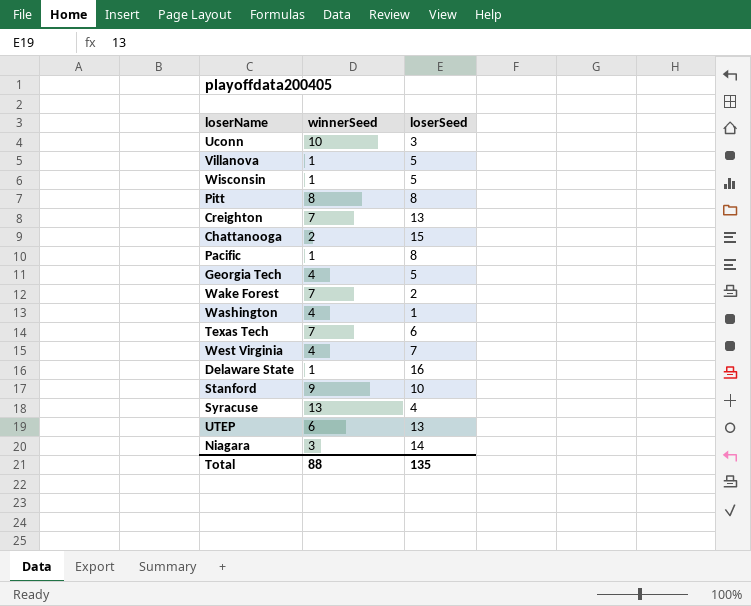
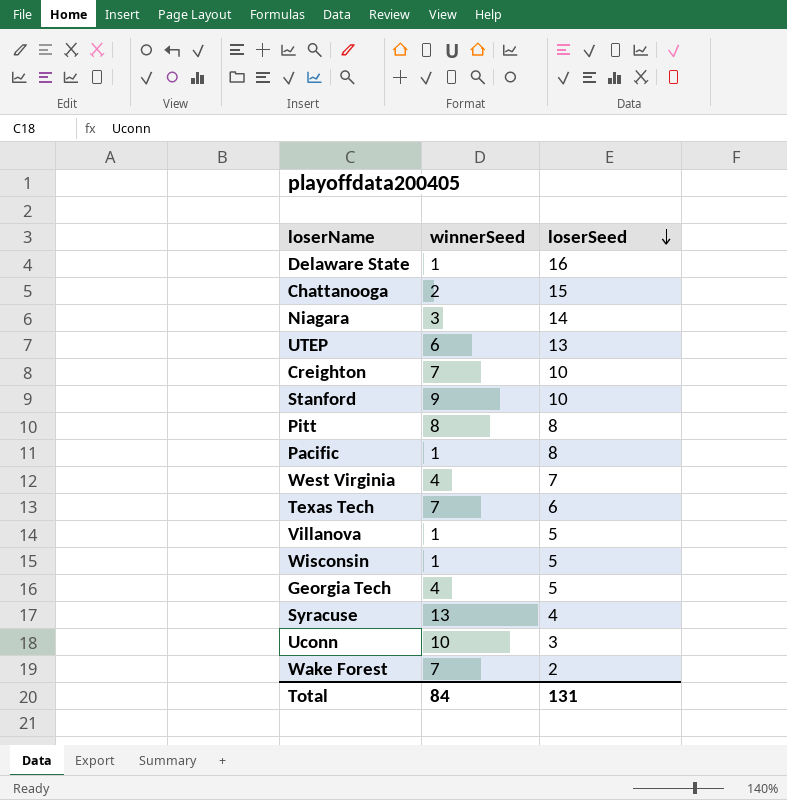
row order: none -> loserSeed descending
row Washington: 4 | 1 -> none
Creighton | loserSeed: 13 -> 10
Total | winnerSeed: 88 -> 84
Total | loserSeed: 135 -> 131

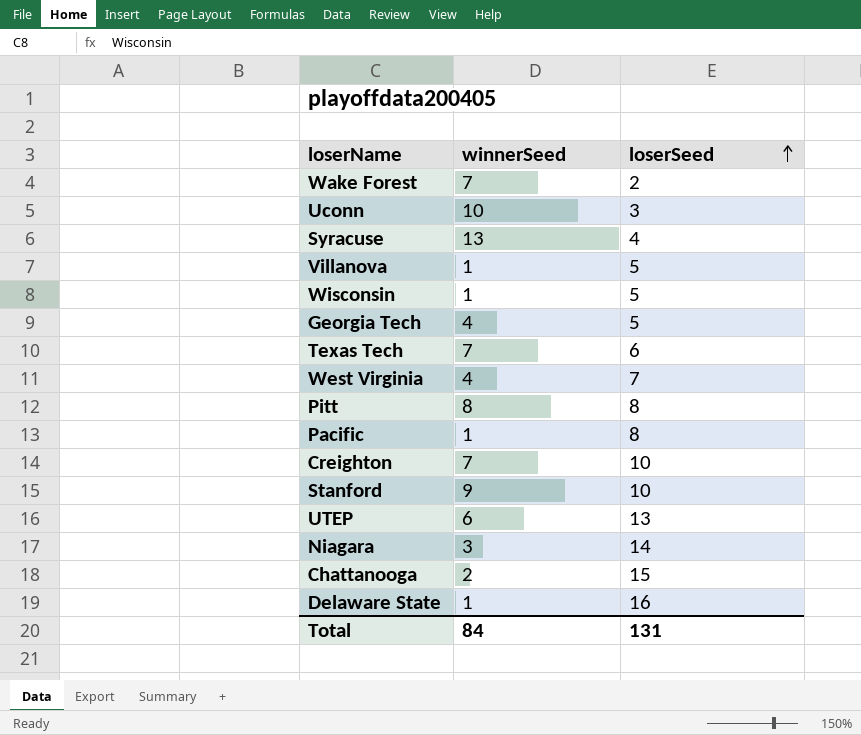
row order: loserSeed descending -> loserSeed ascending

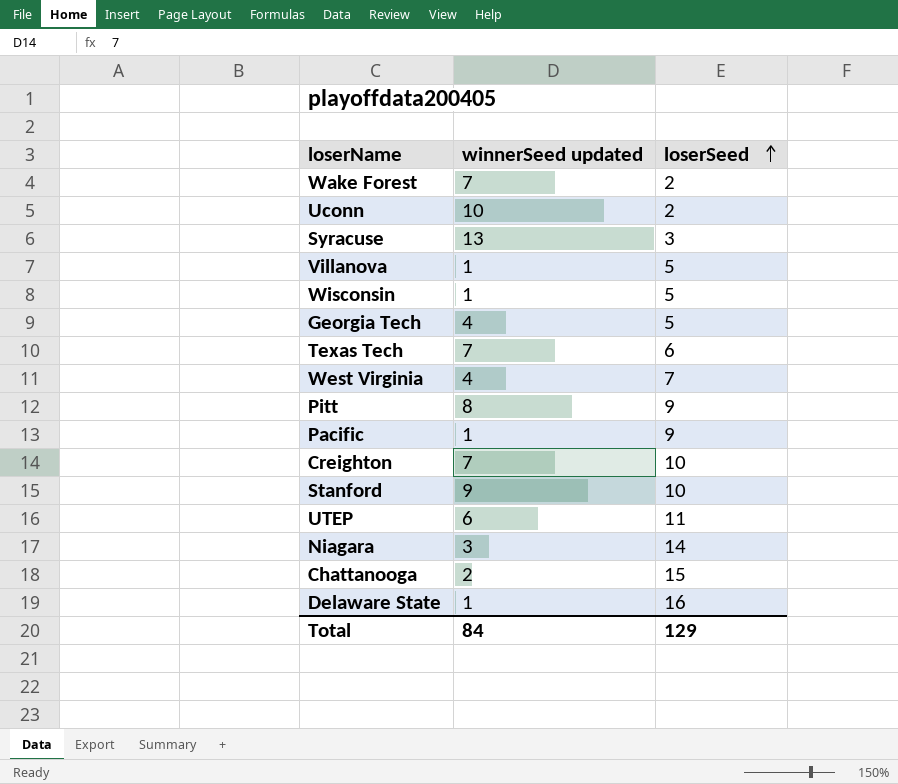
column name: winnerSeed -> winnerSeed updated
Uconn | loserSeed: 3 -> 2
Syracuse | loserSeed: 4 -> 3
Pitt | loserSeed: 8 -> 9
Pacific | loserSeed: 8 -> 9
UTEP | loserSeed: 13 -> 11
Total | loserSeed: 131 -> 129

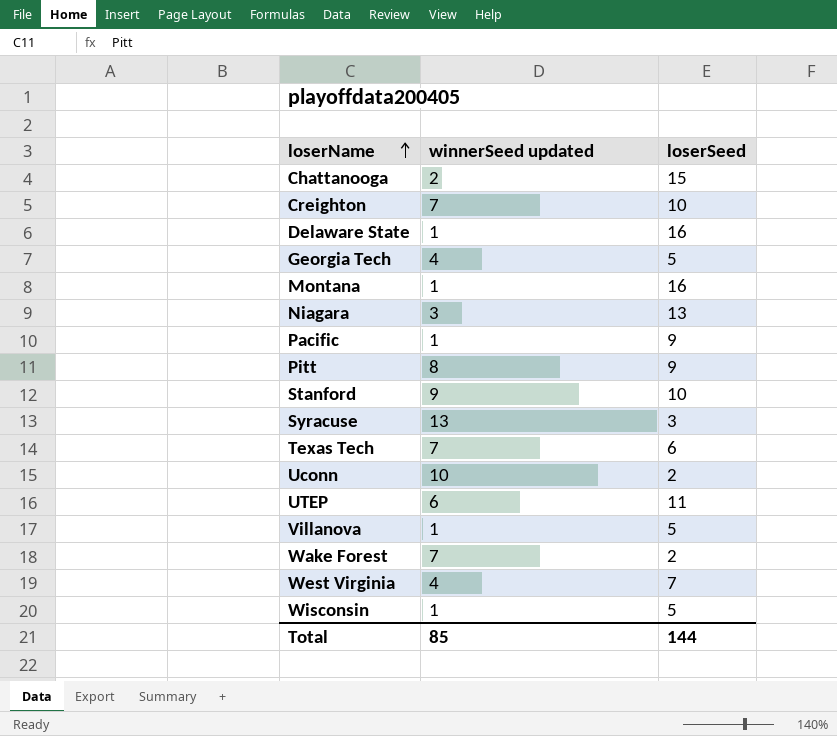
row order: loserSeed ascending -> loserName ascending
row Montana: none -> 1 | 16
Niagara | loserSeed: 14 -> 13
Total | winnerSeed updated: 84 -> 85
Total | loserSeed: 129 -> 144

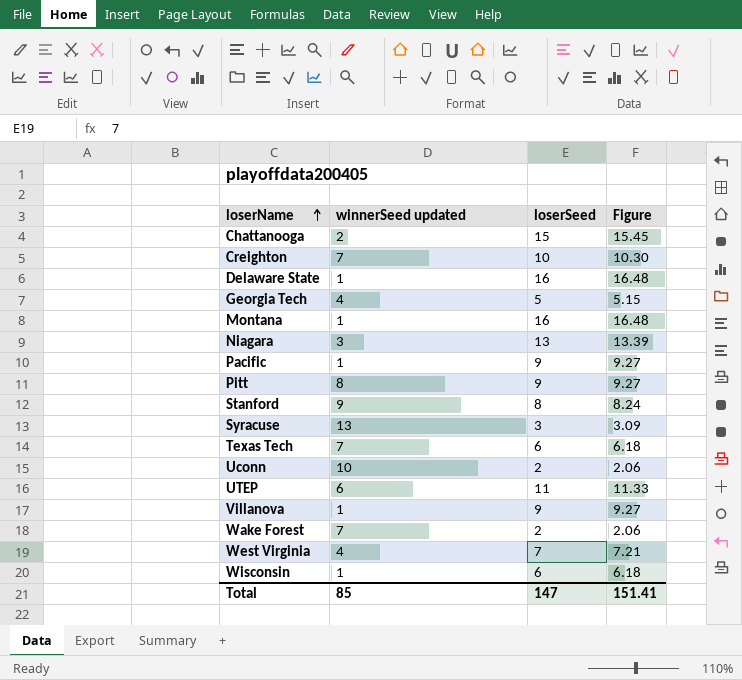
column Figure | formula: none -> [loserSeed] * 1.03
Stanford | loserSeed: 10 -> 8
Villanova | loserSeed: 5 -> 9
Wisconsin | loserSeed: 5 -> 6
Total | loserSeed: 144 -> 147

